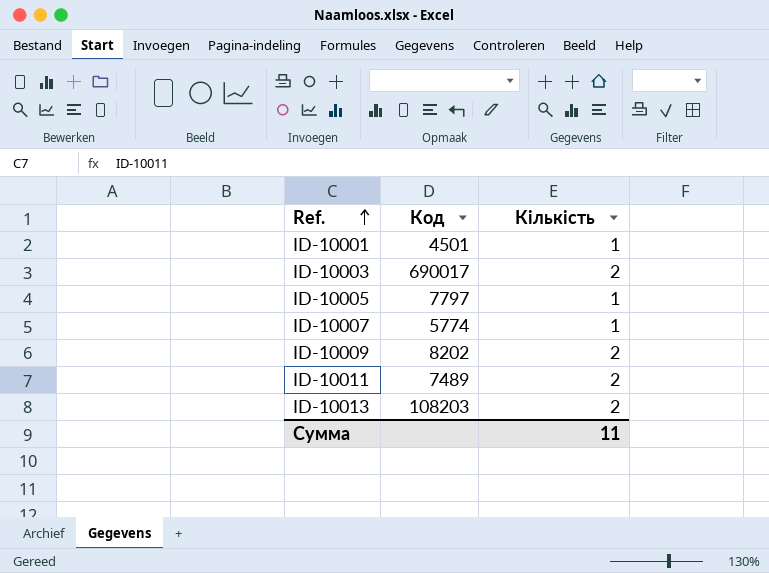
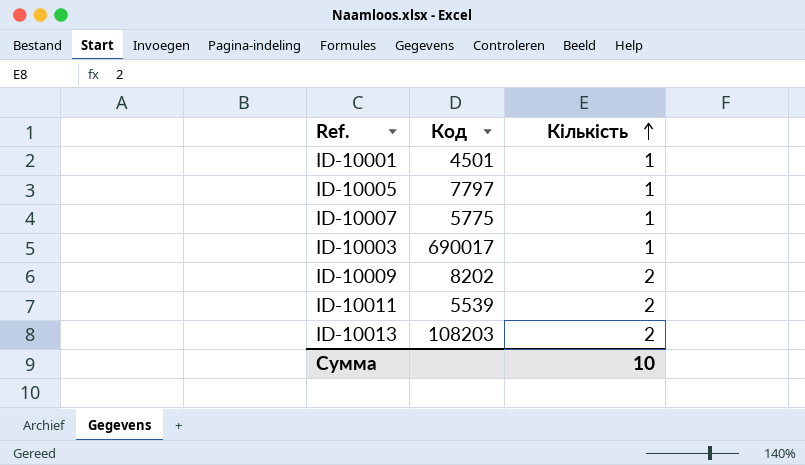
row order: Ref. ascending -> Кількість ascending
ID-10007 | Код: 5774 -> 5775
ID-10003 | Кількість: 2 -> 1
ID-10011 | Код: 7489 -> 5539
Сумма | Кількість: 11 -> 10

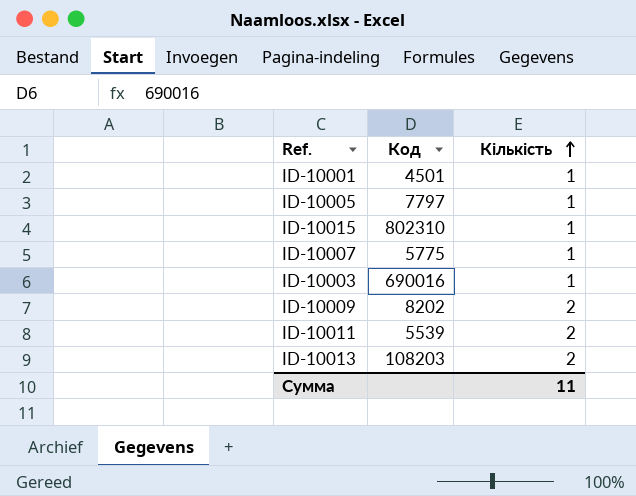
row ID-10015: none -> 802310 | 1
ID-10003 | Код: 690017 -> 690016
Сумма | Кількість: 10 -> 11

